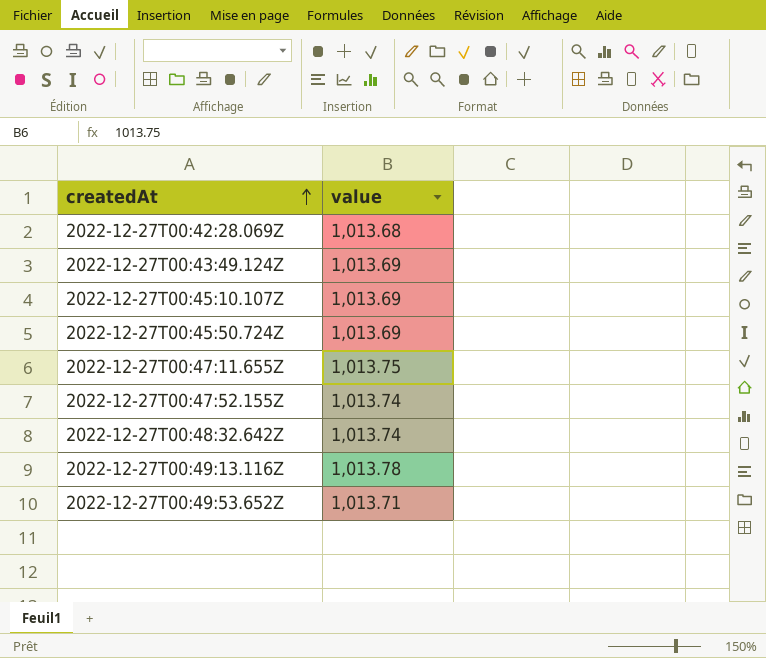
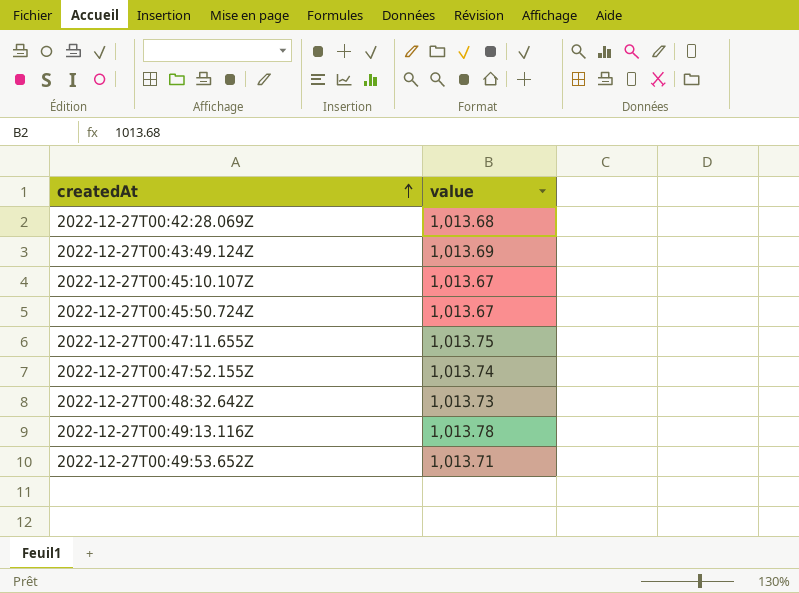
2022-12-27T00:45:10.107Z | value: 1,013.69 -> 1,013.67
2022-12-27T00:45:50.724Z | value: 1,013.69 -> 1,013.67
2022-12-27T00:48:32.642Z | value: 1,013.74 -> 1,013.73

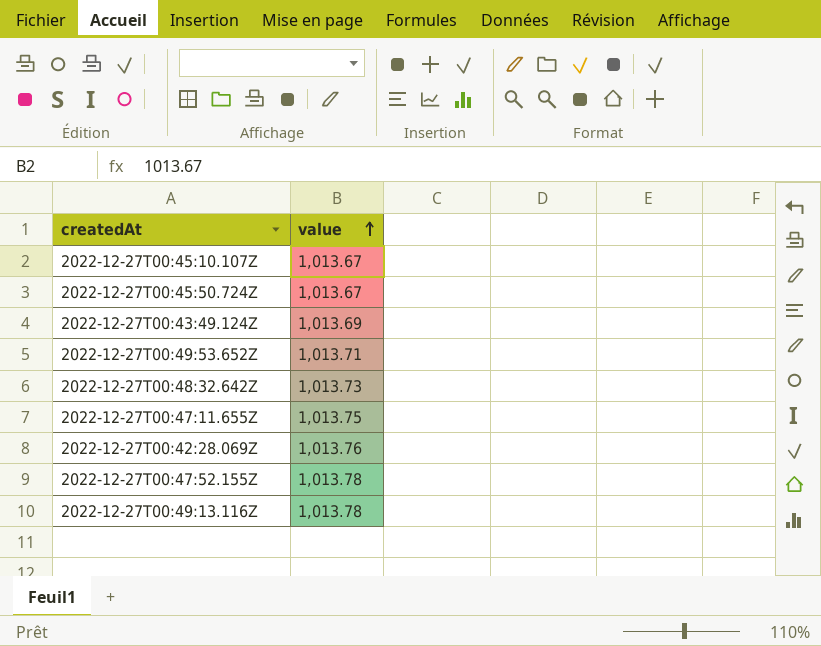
row order: createdAt ascending -> value ascending
2022-12-27T00:42:28.069Z | value: 1,013.68 -> 1,013.76
2022-12-27T00:47:52.155Z | value: 1,013.74 -> 1,013.78

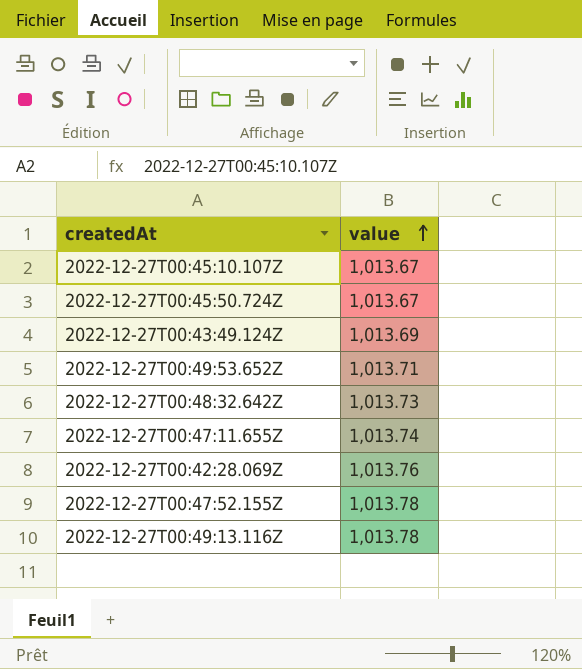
2022-12-27T00:47:11.655Z | value: 1,013.75 -> 1,013.74

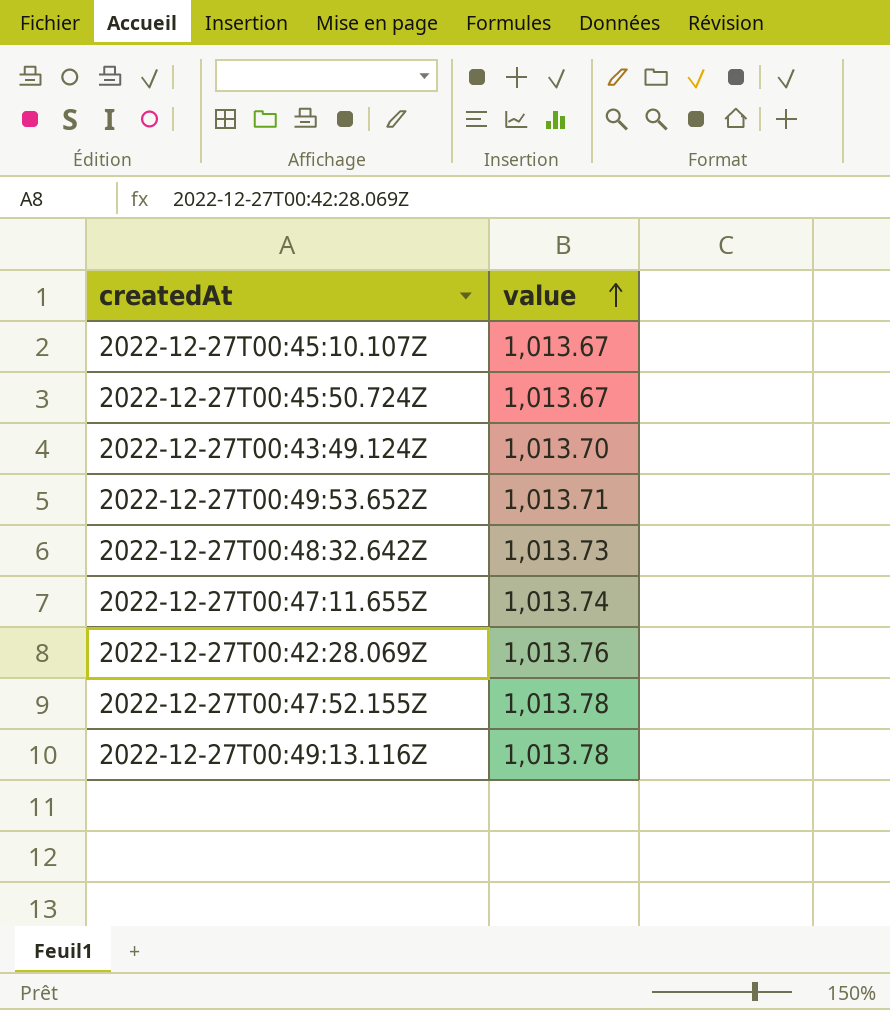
2022-12-27T00:43:49.124Z | value: 1,013.69 -> 1,013.70

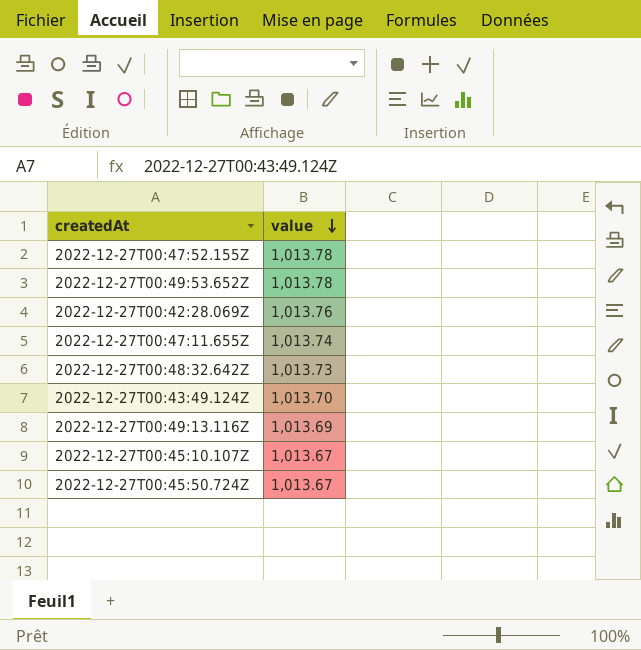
row order: value ascending -> value descending
2022-12-27T00:49:53.652Z | value: 1,013.71 -> 1,013.78
2022-12-27T00:49:13.116Z | value: 1,013.78 -> 1,013.69

